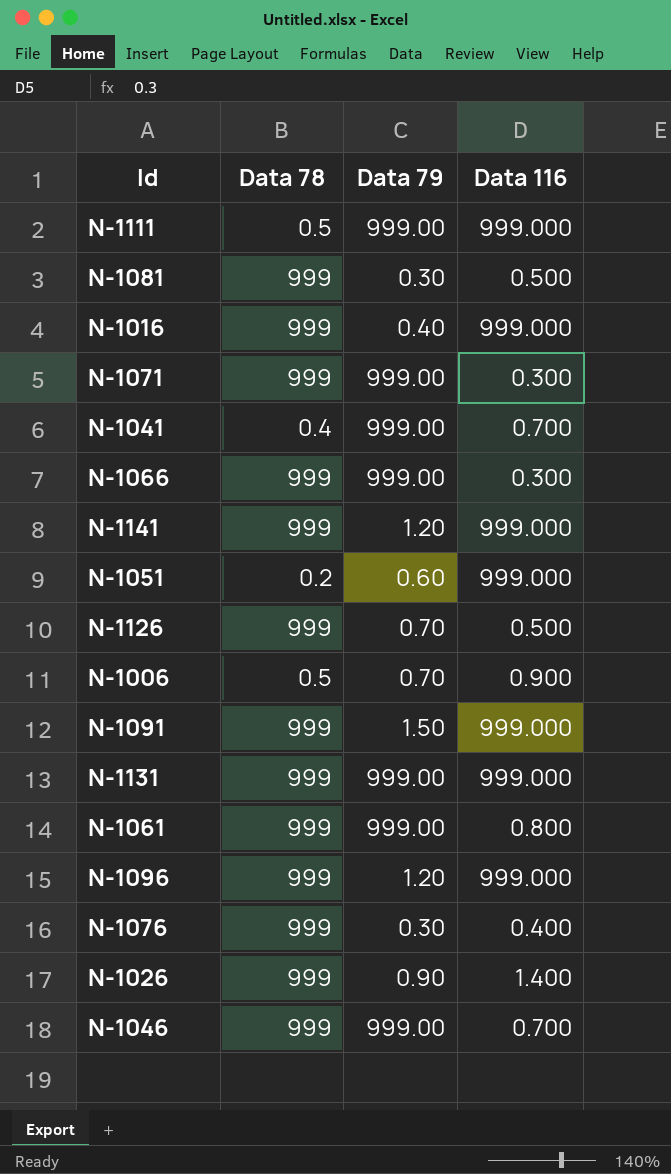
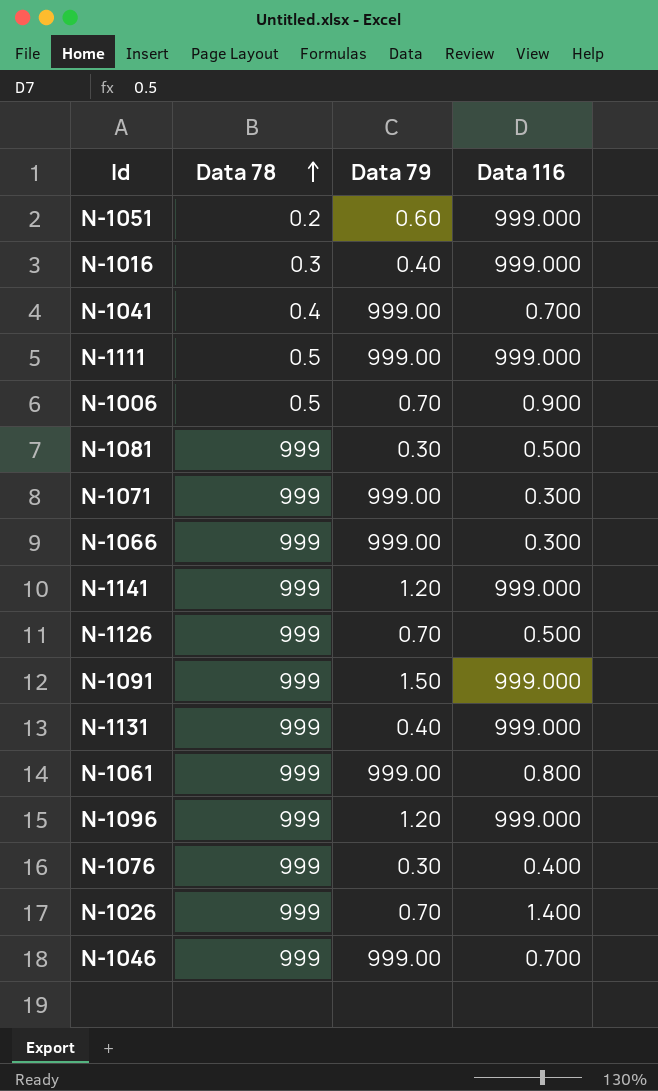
row order: none -> Data 78 ascending
N-1016 | Data 78: 999 -> 0.3
N-1131 | Data 79: 999.00 -> 0.40
N-1026 | Data 79: 0.90 -> 0.70

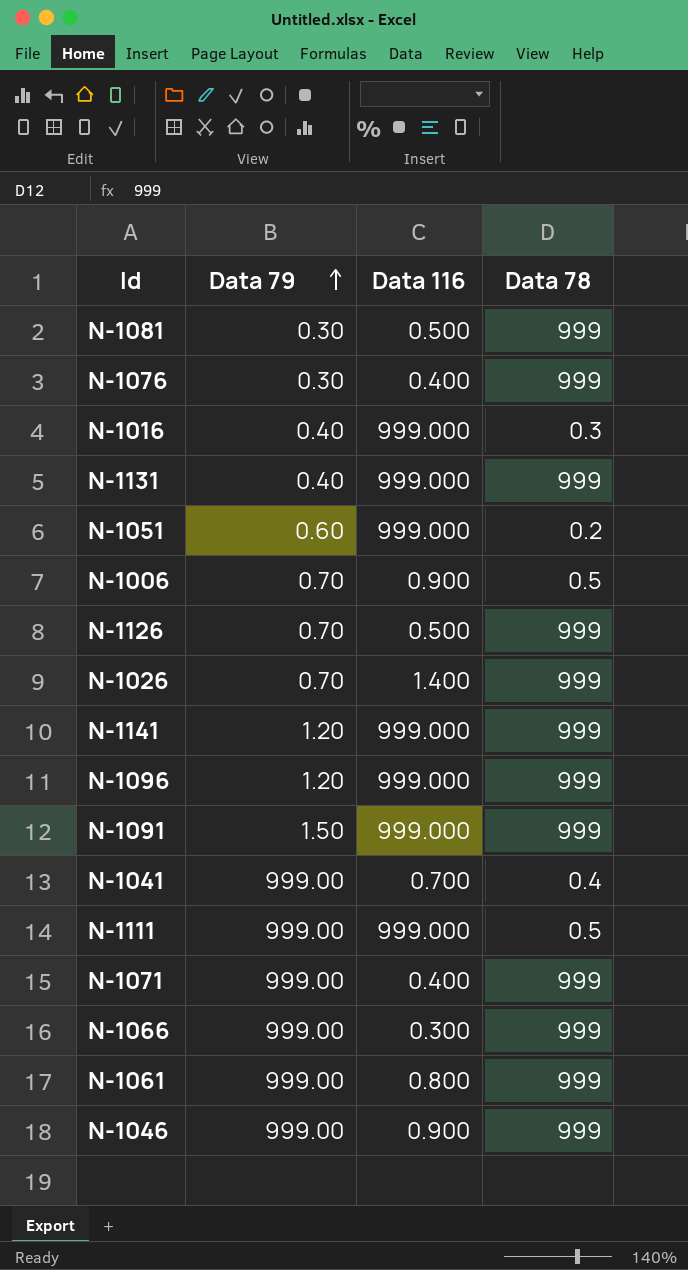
row order: Data 78 ascending -> Data 79 ascending
column Data 78 | position: 2 -> 4
N-1071 | Data 116: 0.300 -> 0.400
N-1046 | Data 116: 0.700 -> 0.900

